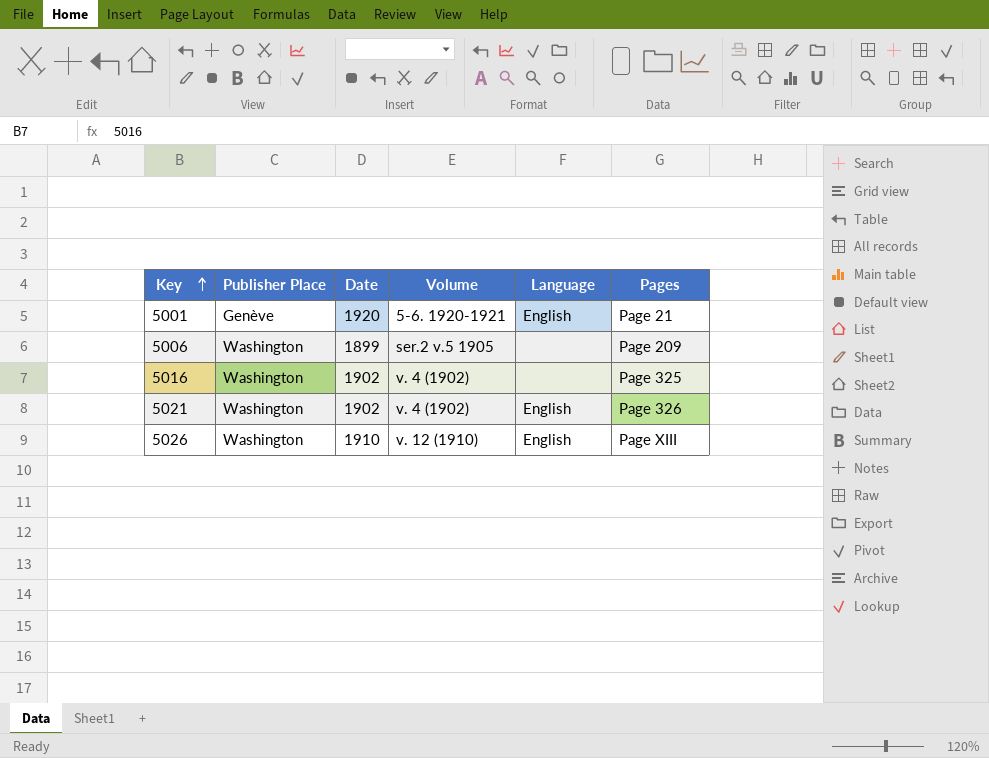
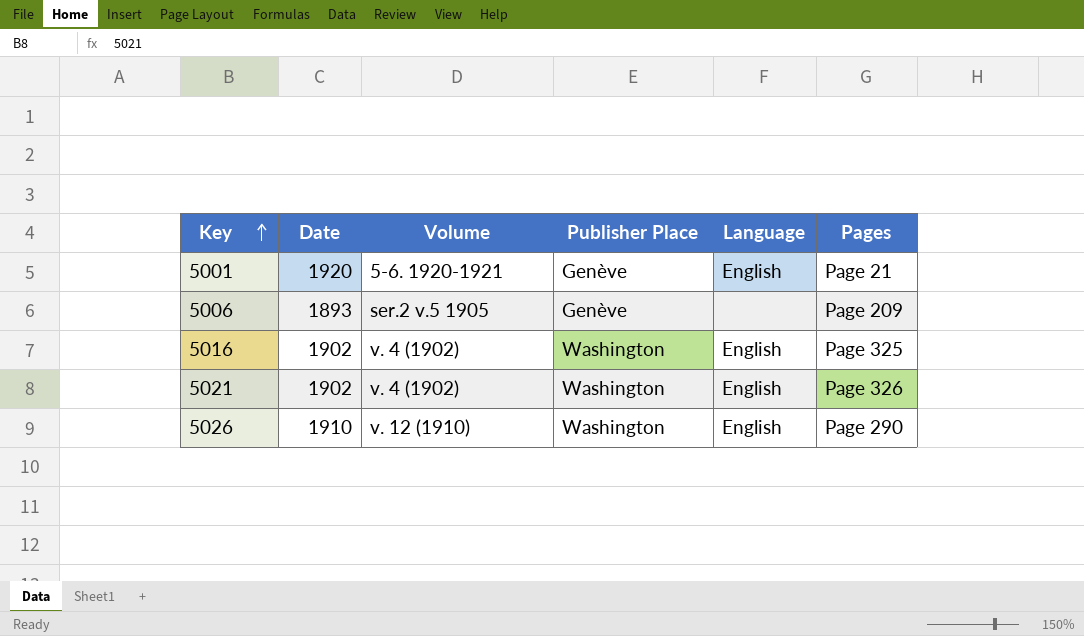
column Publisher Place | position: 2 -> 4
5006 | Date: 1899 -> 1893
5006 | Publisher Place: Washington -> Genève
5016 | Language: none -> English
5026 | Pages: Page XIII -> Page 290

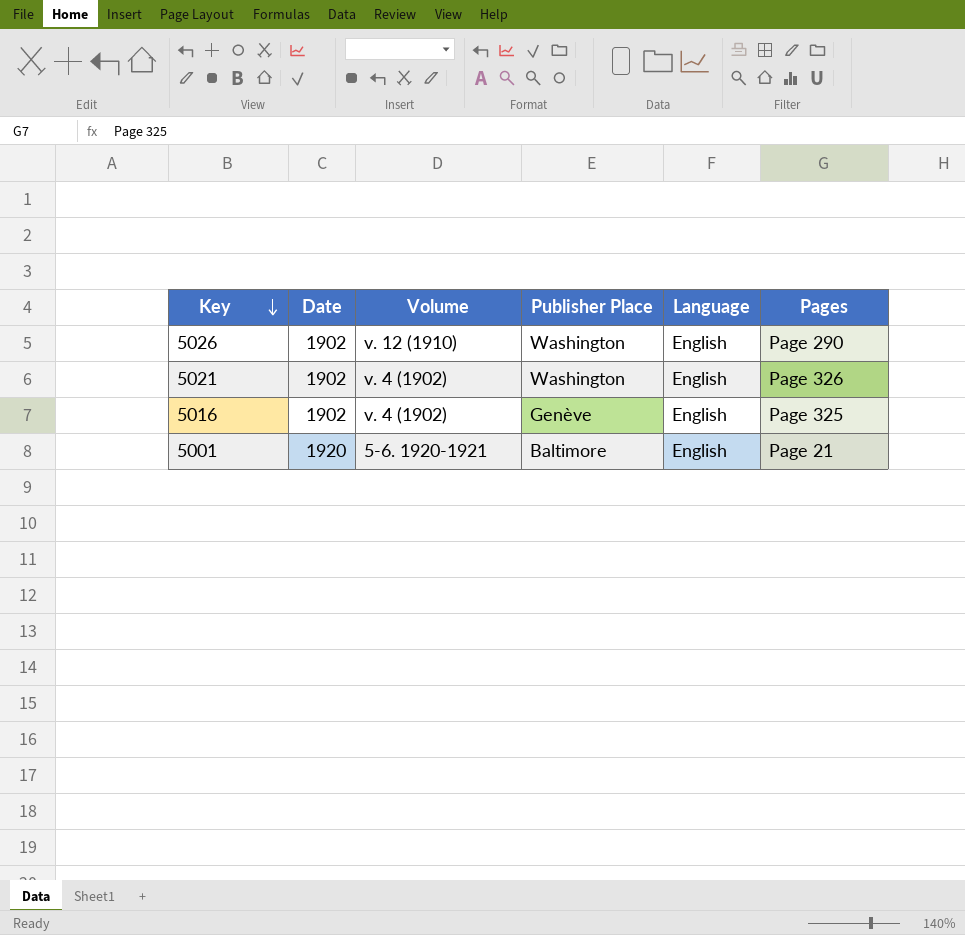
row order: Key ascending -> Key descending
row 5006: 1893 | ser.2 v.5 1905 | Genève | none | Page 209 -> none
5026 | Date: 1910 -> 1902
5016 | Publisher Place: Washington -> Genève
5001 | Publisher Place: Genève -> Baltimore

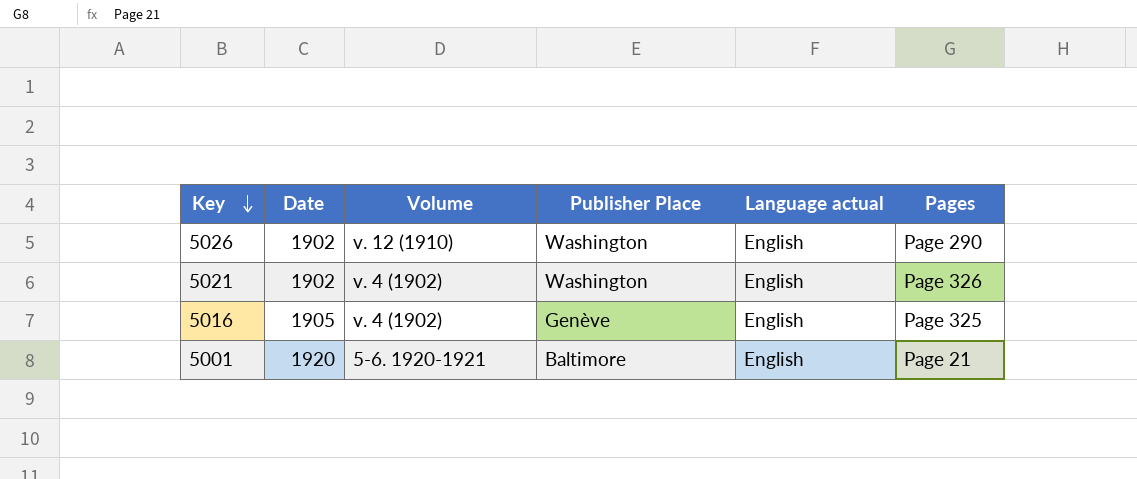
column name: Language -> Language actual
5016 | Date: 1902 -> 1905

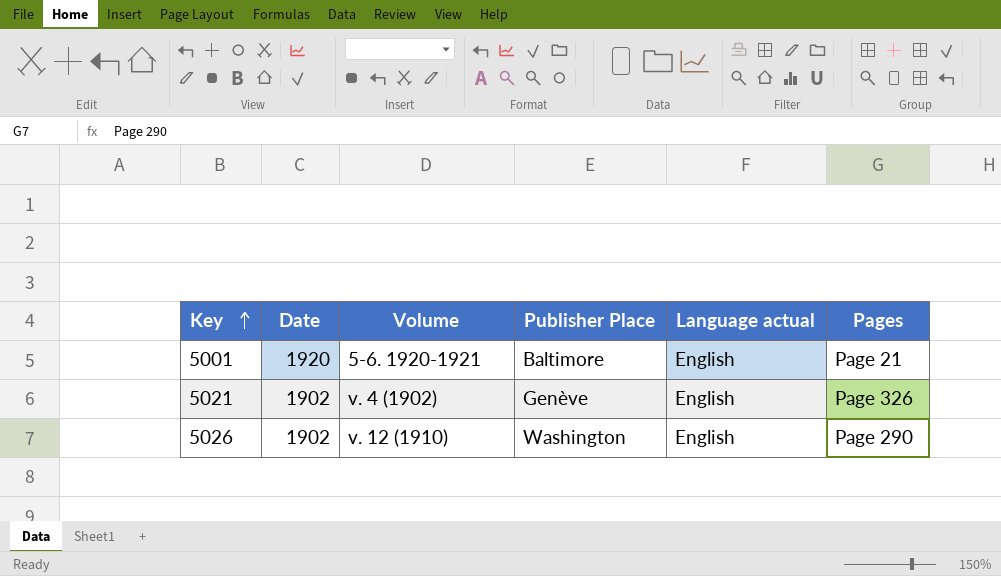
row order: Key descending -> Key ascending
row 5016: 1905 | v. 4 (1902) | Genève | English | Page 325 -> none
5021 | Publisher Place: Washington -> Genève

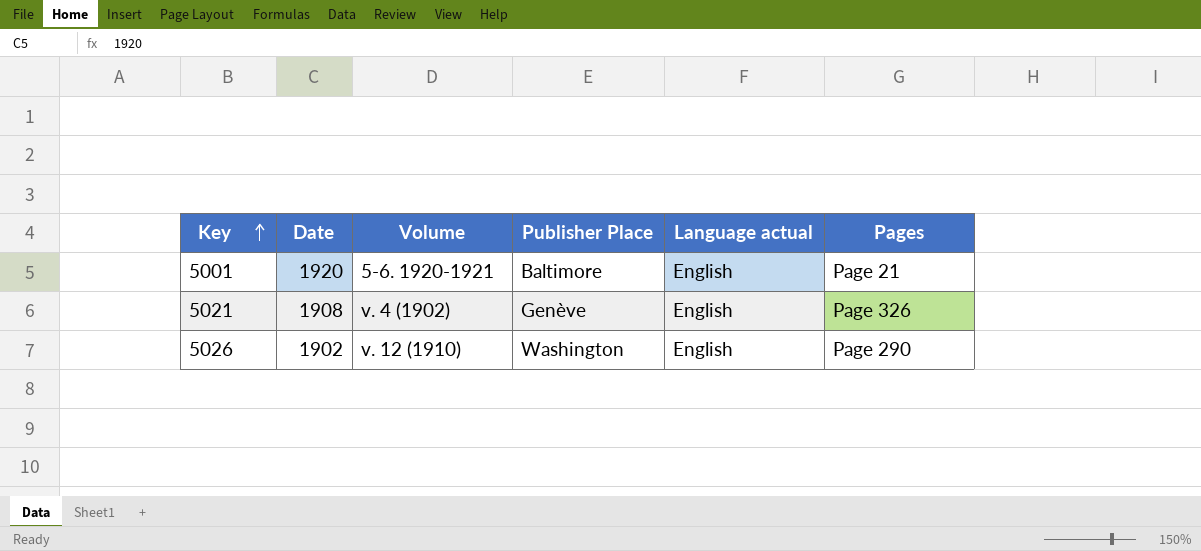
5021 | Date: 1902 -> 1908

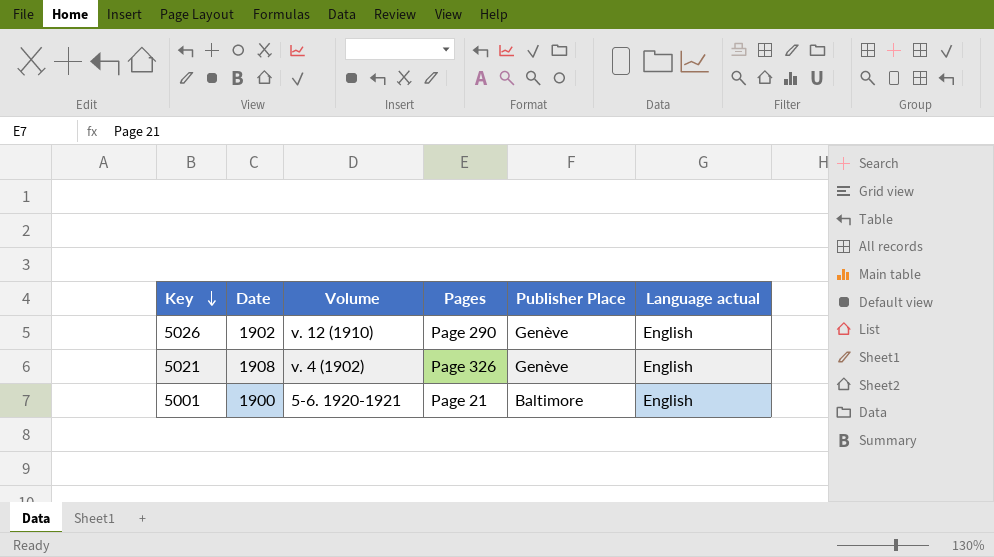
row order: Key ascending -> Key descending
column Pages | position: 6 -> 4
5026 | Publisher Place: Washington -> Genève
5001 | Date: 1920 -> 1900

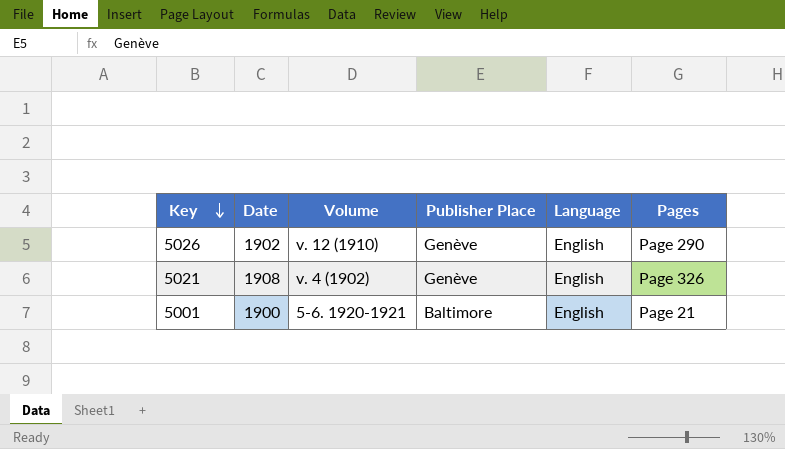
column name: Language actual -> Language
column Pages | position: 4 -> 6

